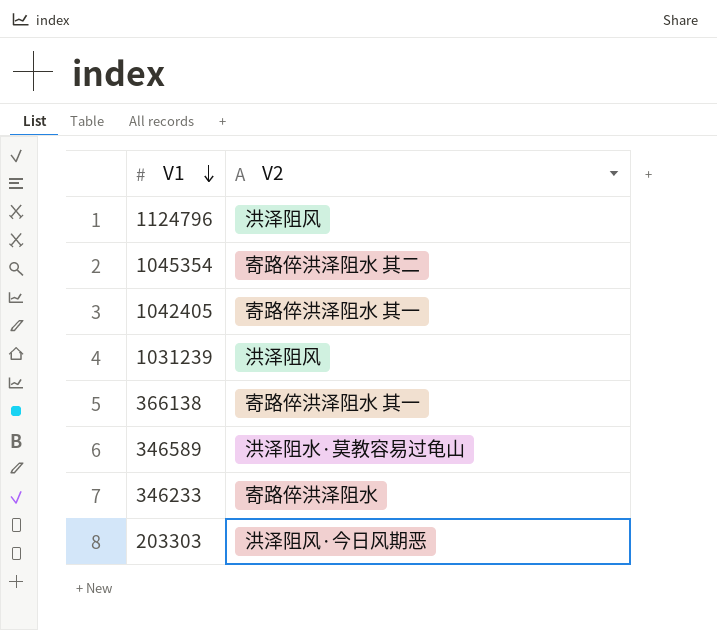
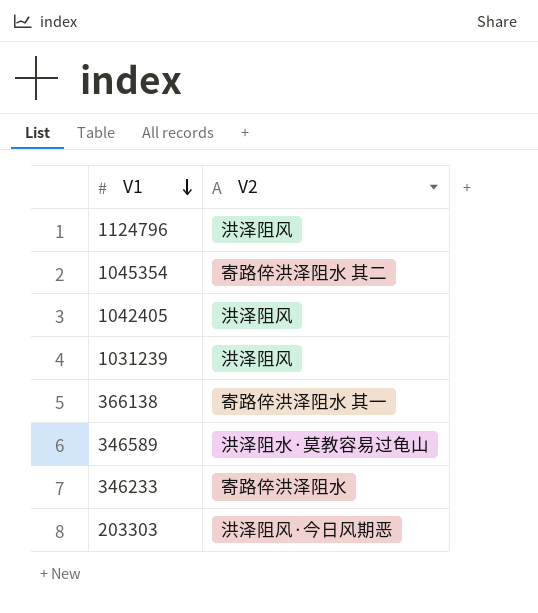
1042405 | V2: 寄路倅洪泽阻水 其一 -> 洪泽阻风

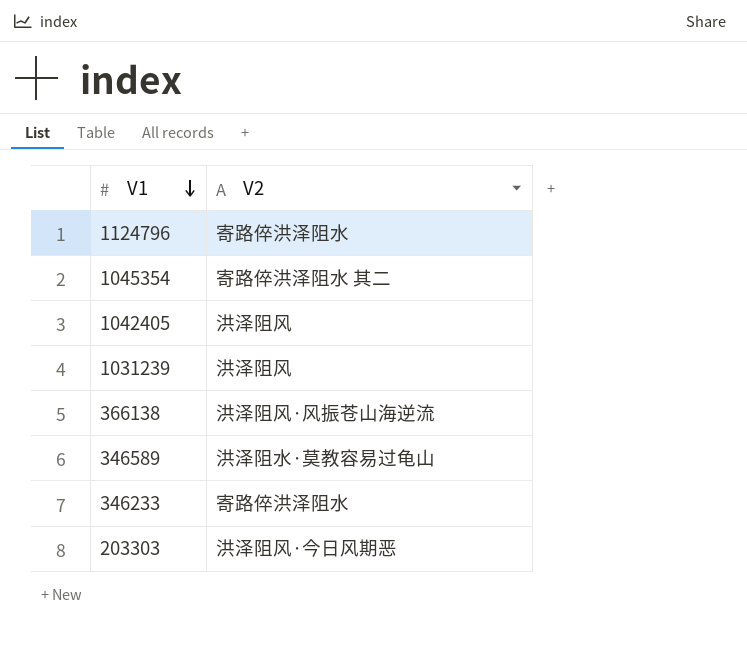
1124796 | V2: 洪泽阻风 -> 寄路倅洪泽阻水
366138 | V2: 寄路倅洪泽阻水 其一 -> 洪泽阻风·风振苍山海逆流

